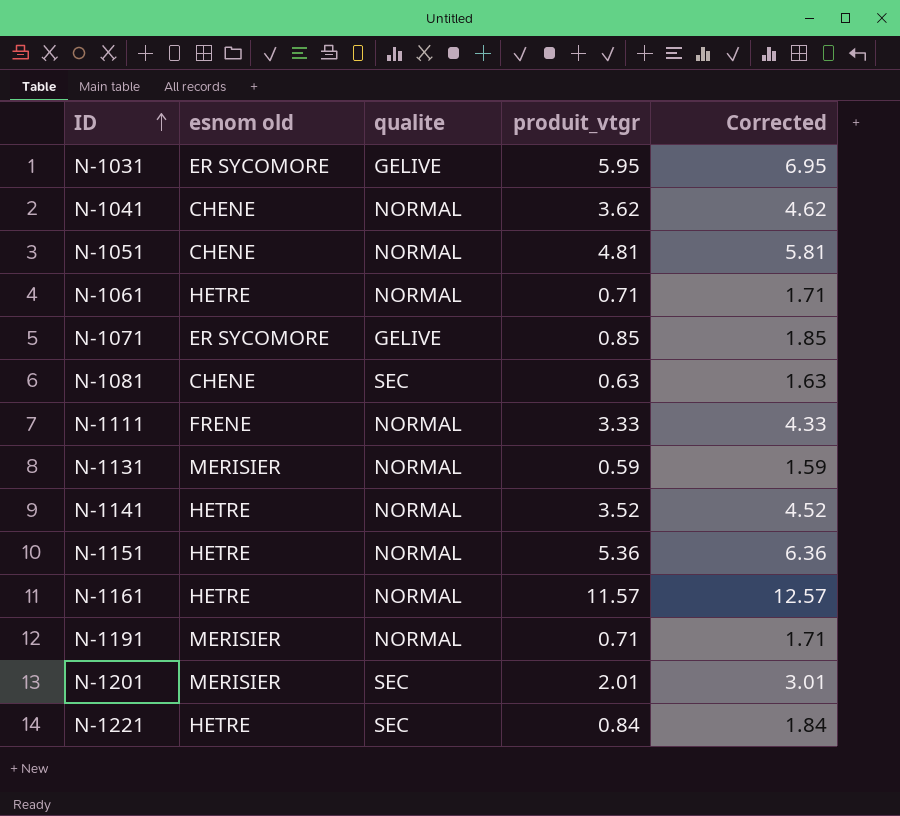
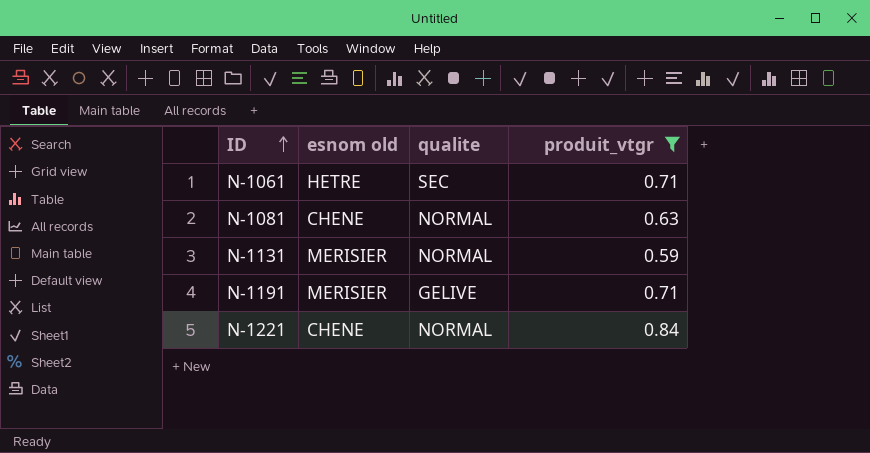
filter: none -> produit_vtgr <= 0.84
column Corrected | formula: [produit_vtgr] + 1 -> none
N-1061 | qualite: NORMAL -> SEC
N-1081 | qualite: SEC -> NORMAL
N-1191 | qualite: NORMAL -> GELIVE
N-1221 | esnom old: HETRE -> CHENE
N-1221 | qualite: SEC -> NORMAL

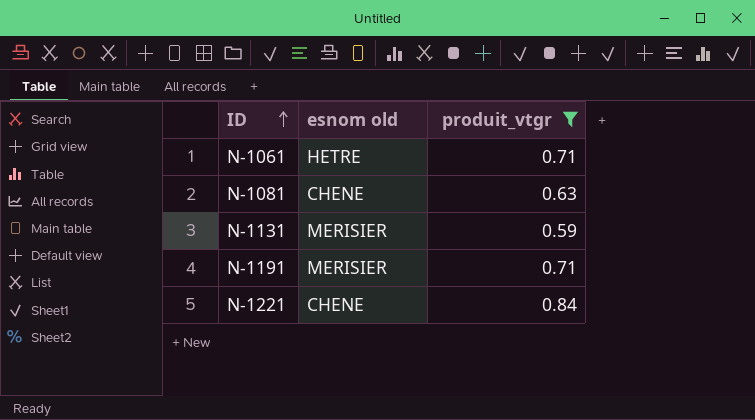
column qualite | position: 3 -> none

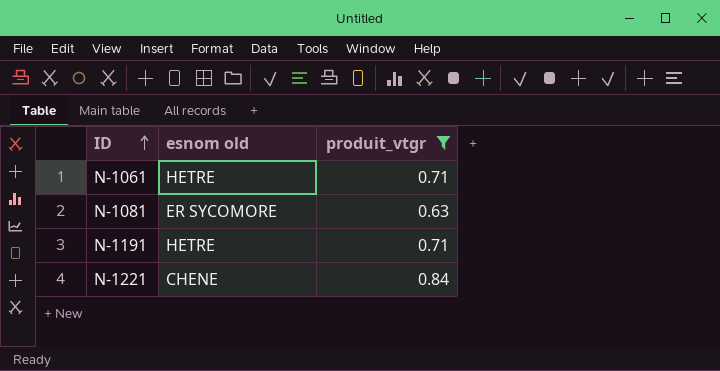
row N-1131: MERISIER | 0.59 -> none
N-1081 | esnom old: CHENE -> ER SYCOMORE
N-1191 | esnom old: MERISIER -> HETRE

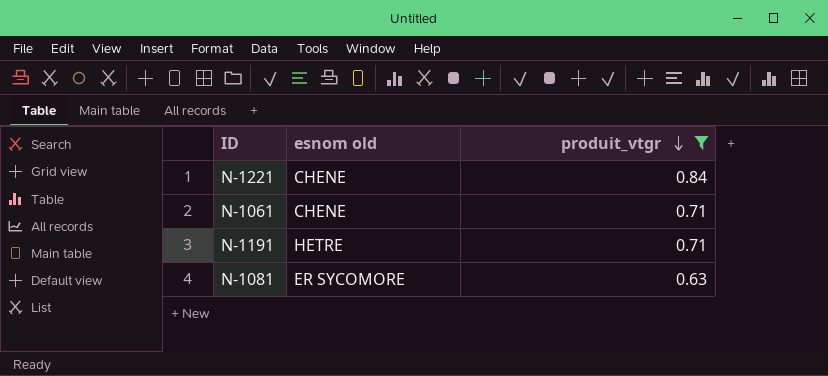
row order: ID ascending -> produit_vtgr descending
N-1061 | esnom old: HETRE -> CHENE

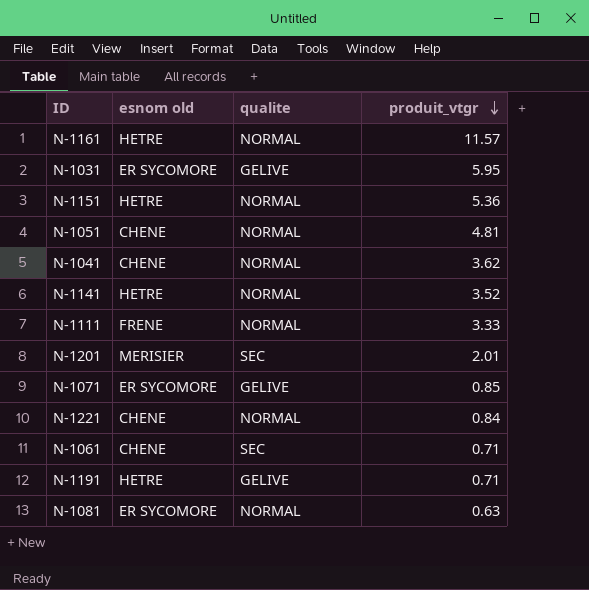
filter: produit_vtgr <= 0.84 -> none
column qualite | position: none -> 3

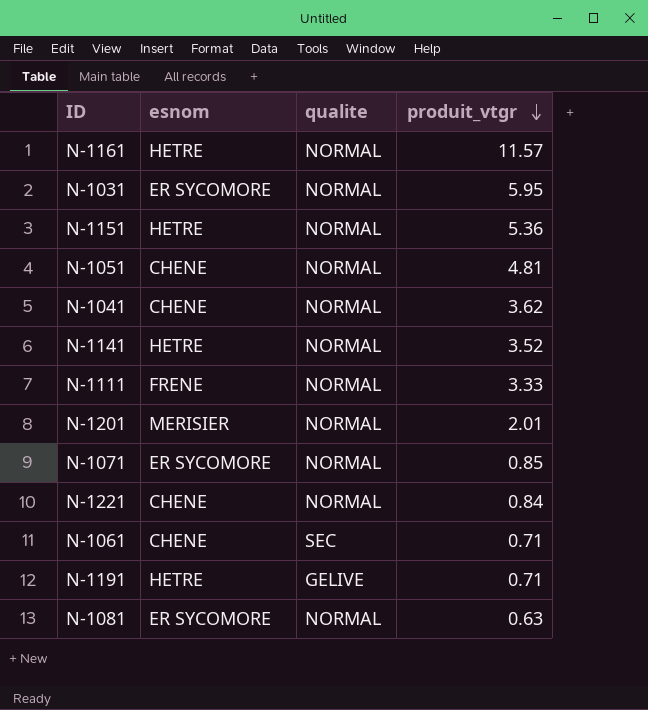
column name: esnom old -> esnom
N-1031 | qualite: GELIVE -> NORMAL
N-1201 | qualite: SEC -> NORMAL
N-1071 | qualite: GELIVE -> NORMAL

